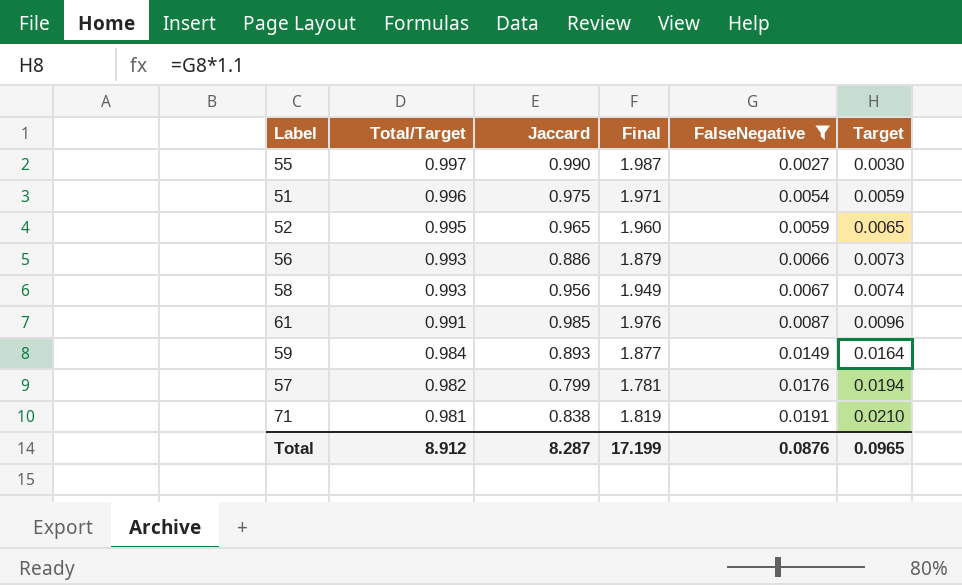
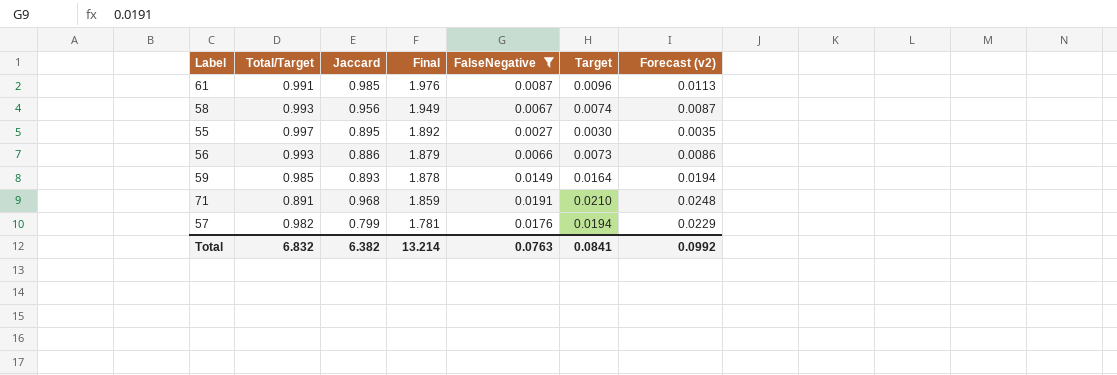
row order: Total/Target descending -> Final descending
column Forecast (v2) | formula: none -> [FalseNegative] * 1.3
row 51: 0.996 | 0.975 | 1.971 | 0.0054 | 0.0059 -> none
row 52: 0.995 | 0.965 | 1.960 | 0.0059 | 0.0065 -> none
55 | Jaccard: 0.990 -> 0.895
55 | Final: 1.987 -> 1.892
59 | Total/Target: 0.984 -> 0.985
59 | Final: 1.877 -> 1.878
71 | Total/Target: 0.981 -> 0.891
71 | Jaccard: 0.838 -> 0.968
71 | Final: 1.819 -> 1.859
Total | Total/Target: 8.912 -> 6.832
Total | Jaccard: 8.287 -> 6.382
Total | Final: 17.199 -> 13.214
Total | FalseNegative: 0.0876 -> 0.0763
Total | Target: 0.0965 -> 0.0841

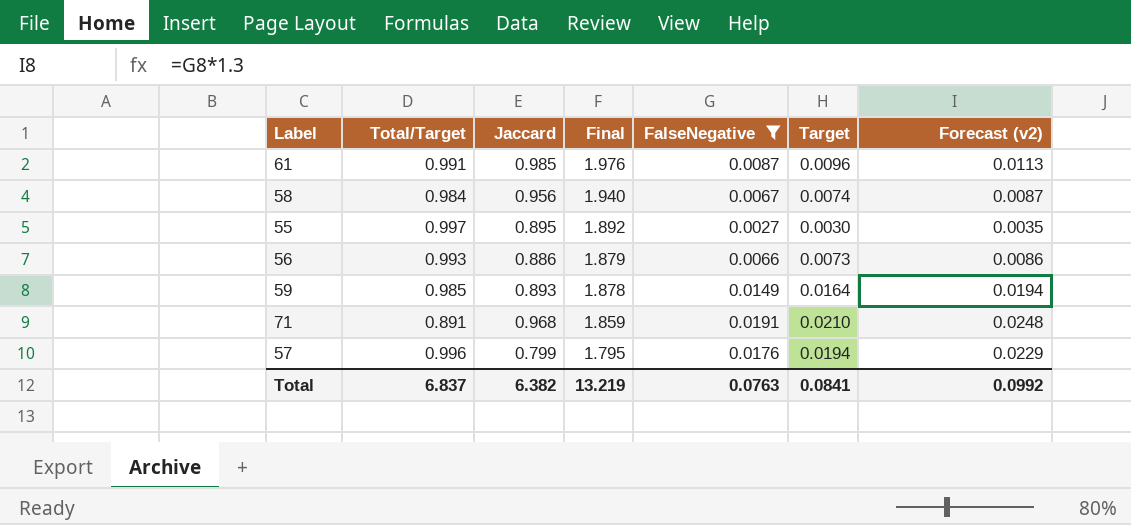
58 | Total/Target: 0.993 -> 0.984
58 | Final: 1.949 -> 1.940
57 | Total/Target: 0.982 -> 0.996
57 | Final: 1.781 -> 1.795
Total | Total/Target: 6.832 -> 6.837
Total | Final: 13.214 -> 13.219

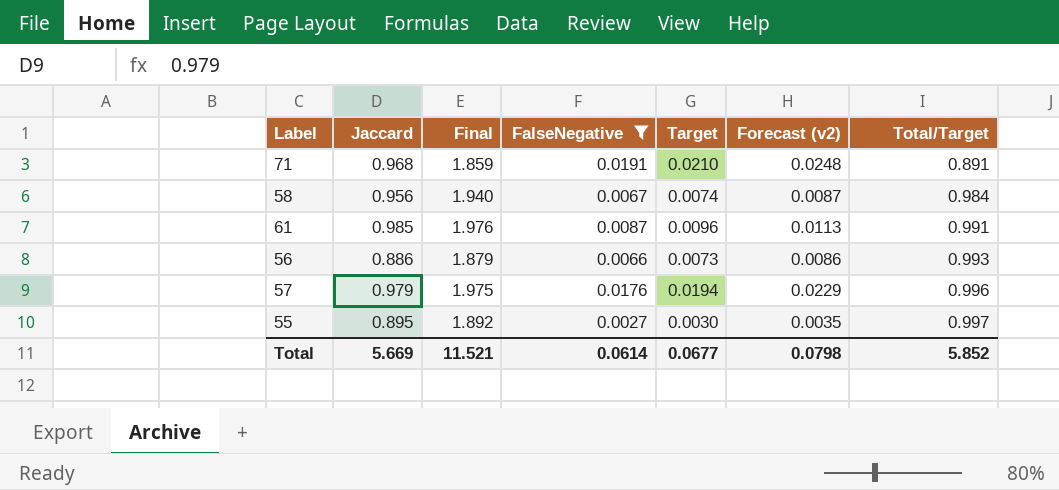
row order: Final descending -> Total/Target ascending
column Total/Target | position: 2 -> 7
row 59: 0.985 | 0.893 | 1.878 | 0.0149 | 0.0164 | 0.0194 -> none
57 | Jaccard: 0.799 -> 0.979
57 | Final: 1.795 -> 1.975
Total | Jaccard: 6.382 -> 5.669
Total | Final: 13.219 -> 11.521
Total | FalseNegative: 0.0763 -> 0.0614
Total | Target: 0.0841 -> 0.0677
Total | Forecast (v2): 0.0992 -> 0.0798
Total | Total/Target: 6.837 -> 5.852

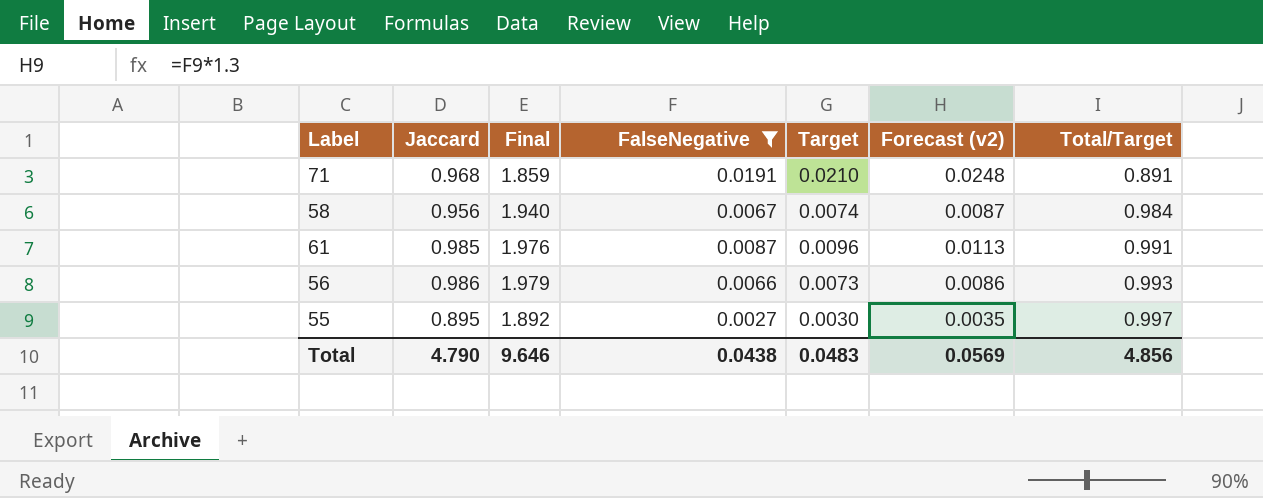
row 57: 0.979 | 1.975 | 0.0176 | 0.0194 | 0.0229 | 0.996 -> none
56 | Jaccard: 0.886 -> 0.986
56 | Final: 1.879 -> 1.979
Total | Jaccard: 5.669 -> 4.790
Total | Final: 11.521 -> 9.646
Total | FalseNegative: 0.0614 -> 0.0438
Total | Target: 0.0677 -> 0.0483
Total | Forecast (v2): 0.0798 -> 0.0569
Total | Total/Target: 5.852 -> 4.856

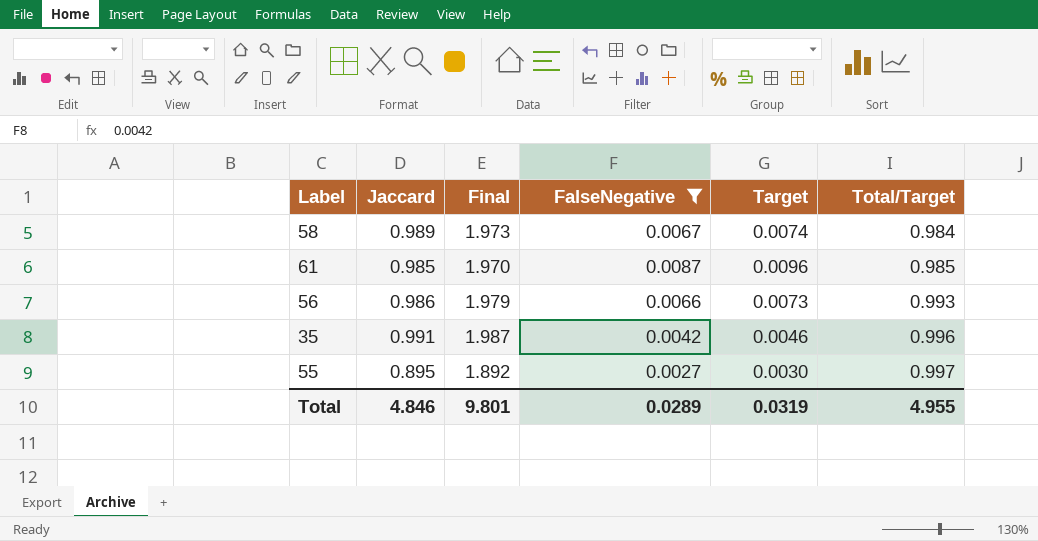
column Forecast (v2) | formula: [FalseNegative] * 1.3 -> none
row 71: 0.968 | 1.859 | 0.0191 | 0.0210 | 0.0248 | 0.891 -> none
58 | Jaccard: 0.956 -> 0.989
58 | Final: 1.940 -> 1.973
61 | Final: 1.976 -> 1.970
61 | Total/Target: 0.991 -> 0.985
row 35: none -> 0.991 | 1.987 | 0.0042 | 0.0046 | 0.996
Total | Jaccard: 4.790 -> 4.846
Total | Final: 9.646 -> 9.801
Total | FalseNegative: 0.0438 -> 0.0289
Total | Target: 0.0483 -> 0.0319
Total | Total/Target: 4.856 -> 4.955

